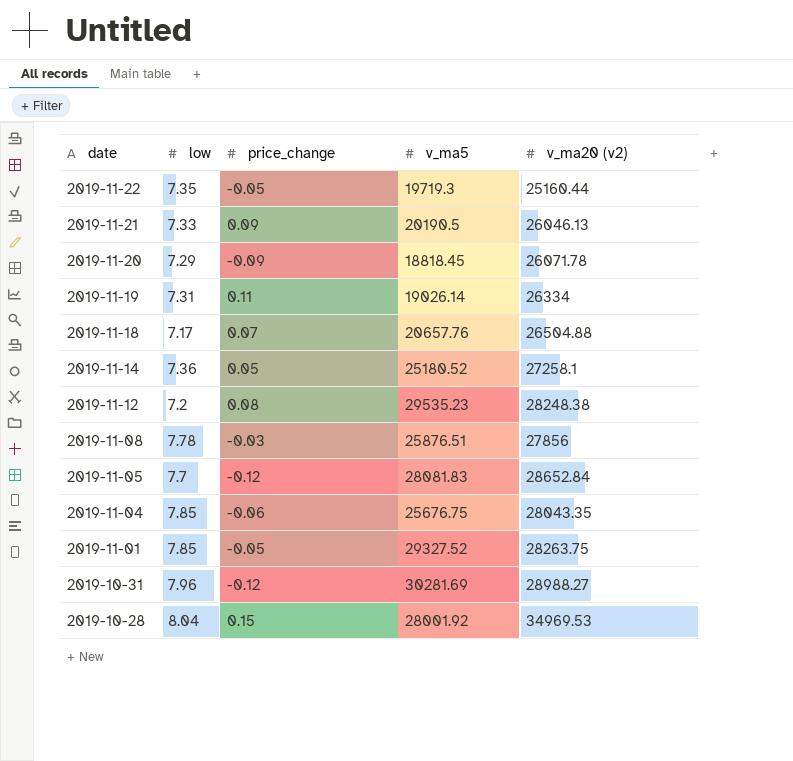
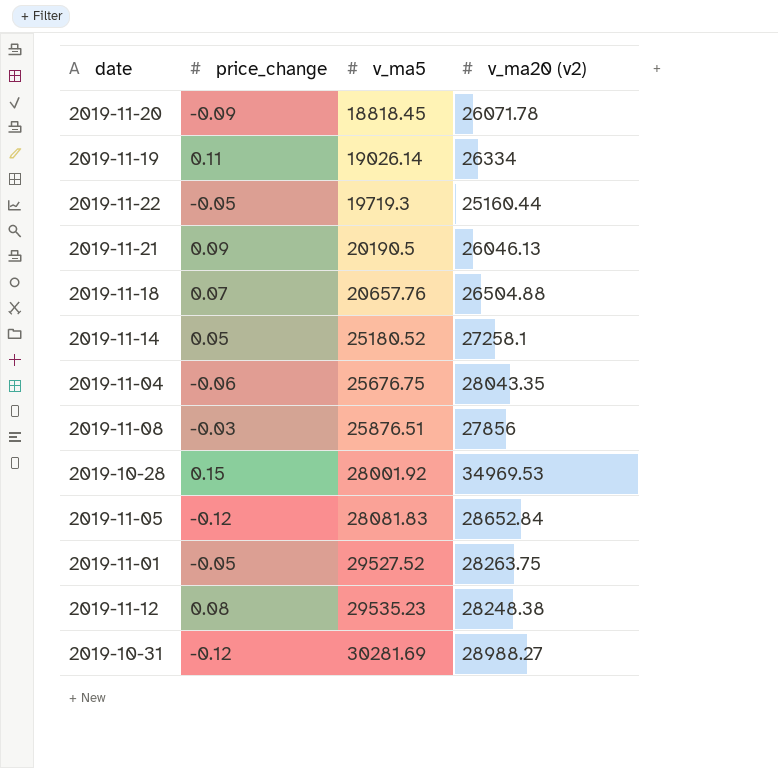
row order: date descending -> v_ma5 ascending
column low | position: 2 -> none
2019-11-01 | v_ma5: 29327.52 -> 29527.52

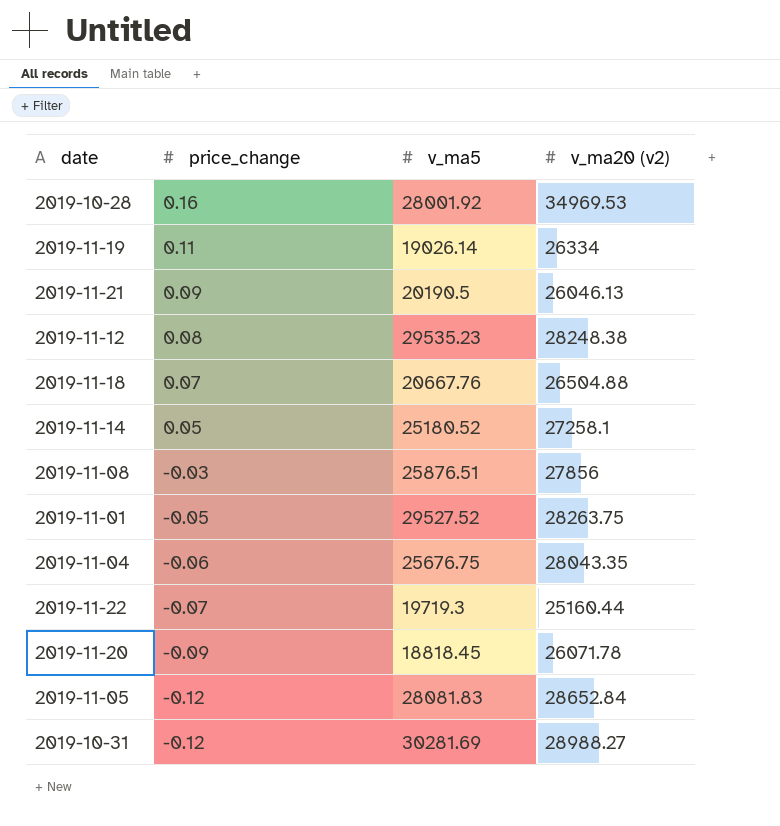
row order: v_ma5 ascending -> price_change descending
2019-10-28 | price_change: 0.15 -> 0.16
2019-11-18 | v_ma5: 20657.76 -> 20667.76
2019-11-22 | price_change: -0.05 -> -0.07

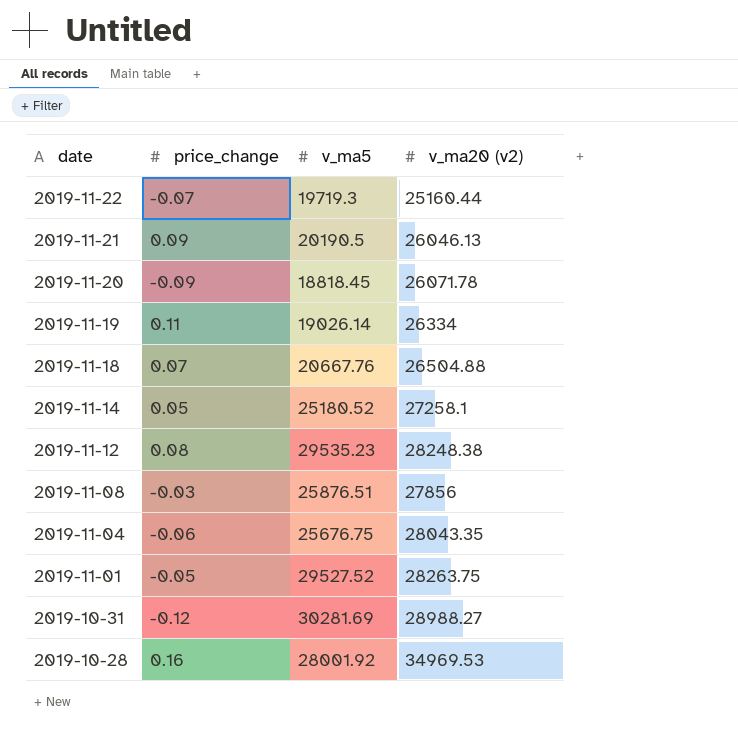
row order: price_change descending -> date descending
row 2019-11-05: -0.12 | 28081.83 | 28652.84 -> none

